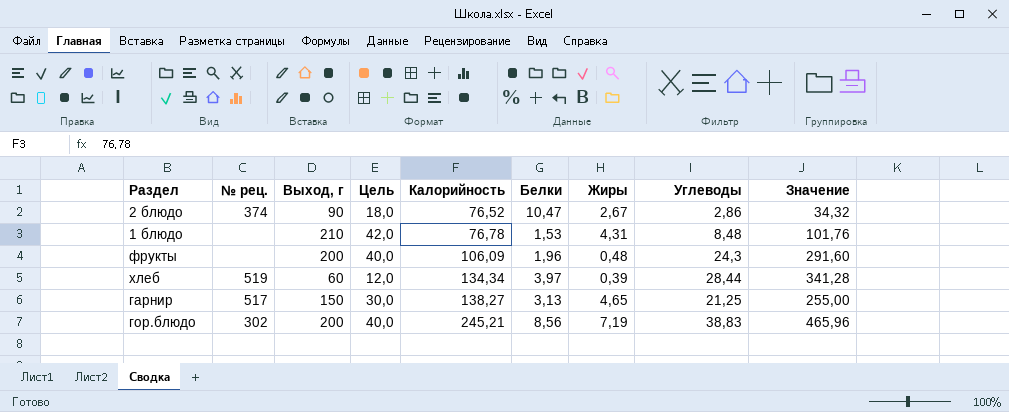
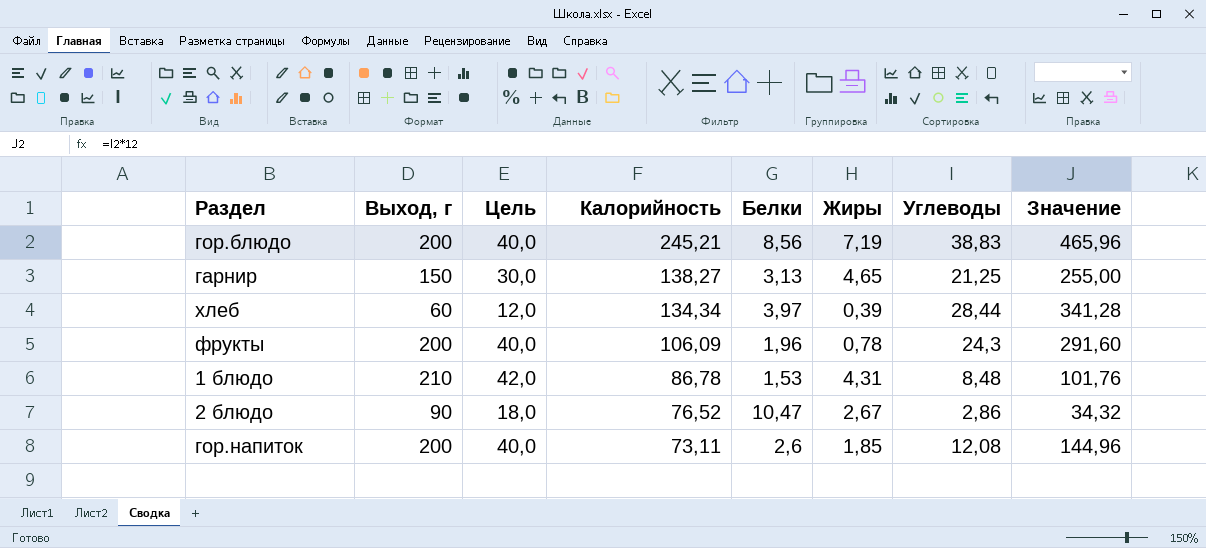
row order: Калорийность ascending -> Калорийность descending
column № рец. | position: 2 -> none
фрукты | Жиры: 0,48 -> 0,78
1 блюдо | Калорийность: 76,78 -> 86,78
row гор.напиток: none -> 200 | 40,0 | 73,11 | 2,6 | 1,85 | 12,08 | 144,96

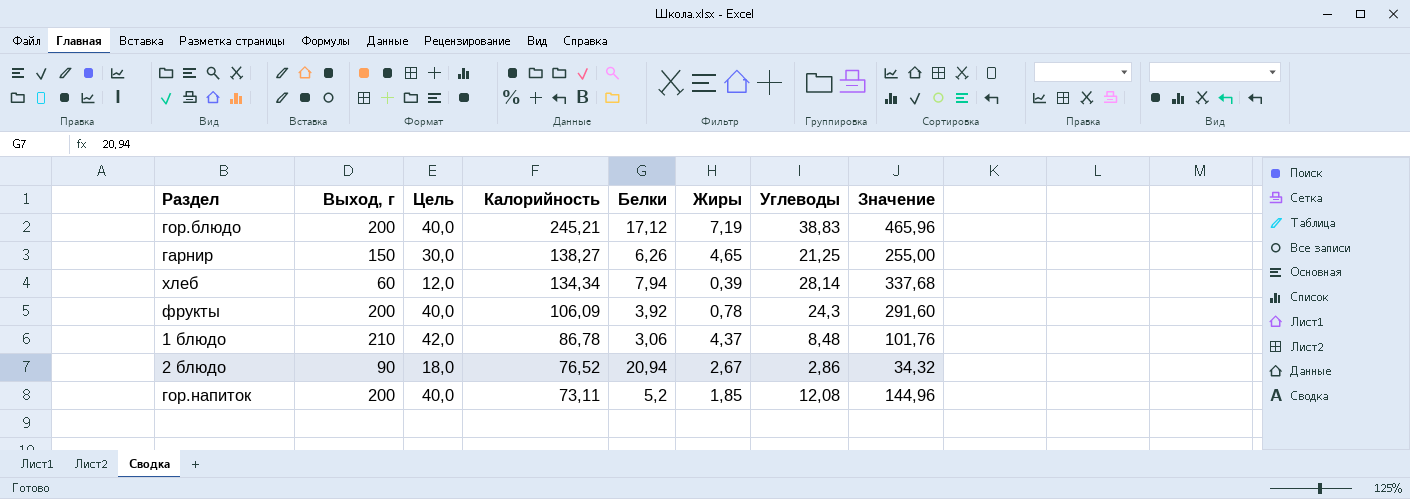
гор.блюдо | Белки: 8,56 -> 17,12
гарнир | Белки: 3,13 -> 6,26
хлеб | Белки: 3,97 -> 7,94
хлеб | Углеводы: 28,44 -> 28,14
хлеб | Значение: 341,28 -> 337,68
фрукты | Белки: 1,96 -> 3,92
1 блюдо | Белки: 1,53 -> 3,06
1 блюдо | Жиры: 4,31 -> 4,37
2 блюдо | Белки: 10,47 -> 20,94
гор.напиток | Белки: 2,6 -> 5,2

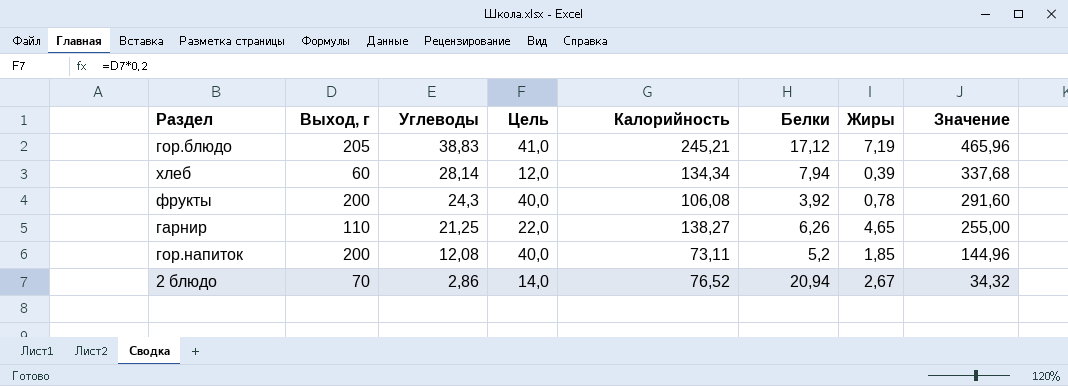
row order: Калорийность descending -> Углеводы descending
column Углеводы | position: 7 -> 3
row 1 блюдо: 210 | 42,0 | 86,78 | 3,06 | 4,37 | 8,48 | 101,76 -> none
гор.блюдо | Выход, г: 200 -> 205
гор.блюдо | Цель: 40,0 -> 41,0
фрукты | Калорийность: 106,09 -> 106,08
гарнир | Выход, г: 150 -> 110
гарнир | Цель: 30,0 -> 22,0
2 блюдо | Выход, г: 90 -> 70
2 блюдо | Цель: 18,0 -> 14,0

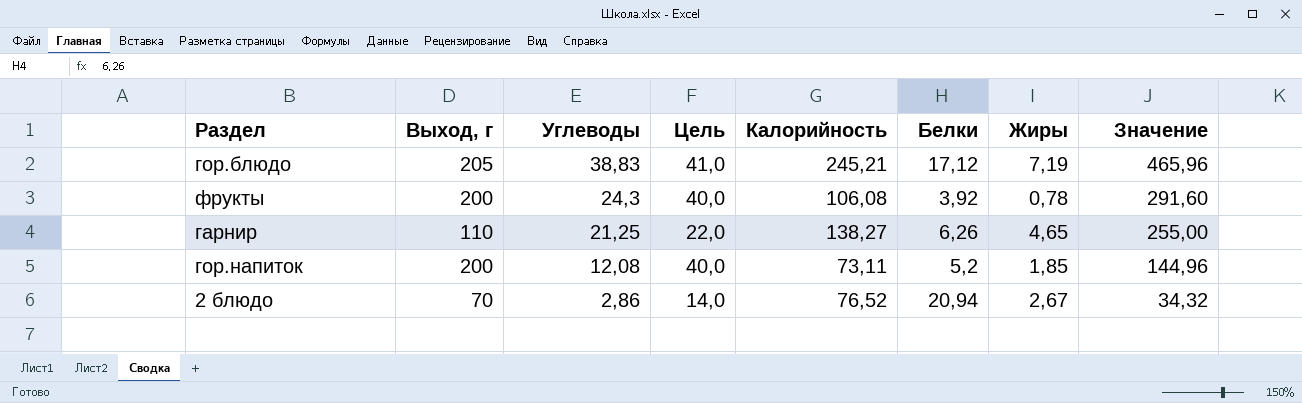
row хлеб: 60 | 28,14 | 12,0 | 134,34 | 7,94 | 0,39 | 337,68 -> none

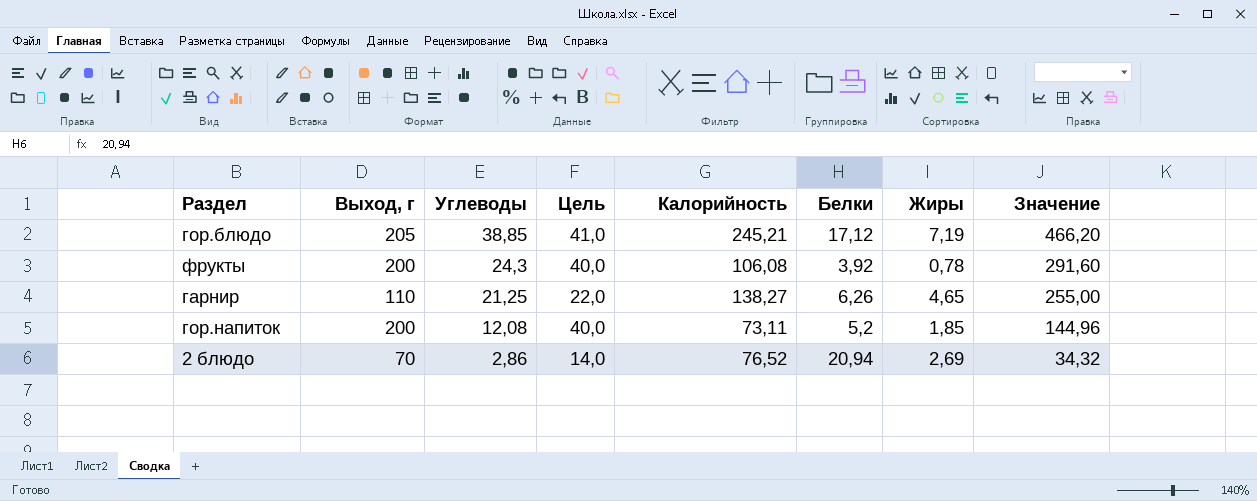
гор.блюдо | Углеводы: 38,83 -> 38,85
гор.блюдо | Значение: 465,96 -> 466,20
2 блюдо | Жиры: 2,67 -> 2,69

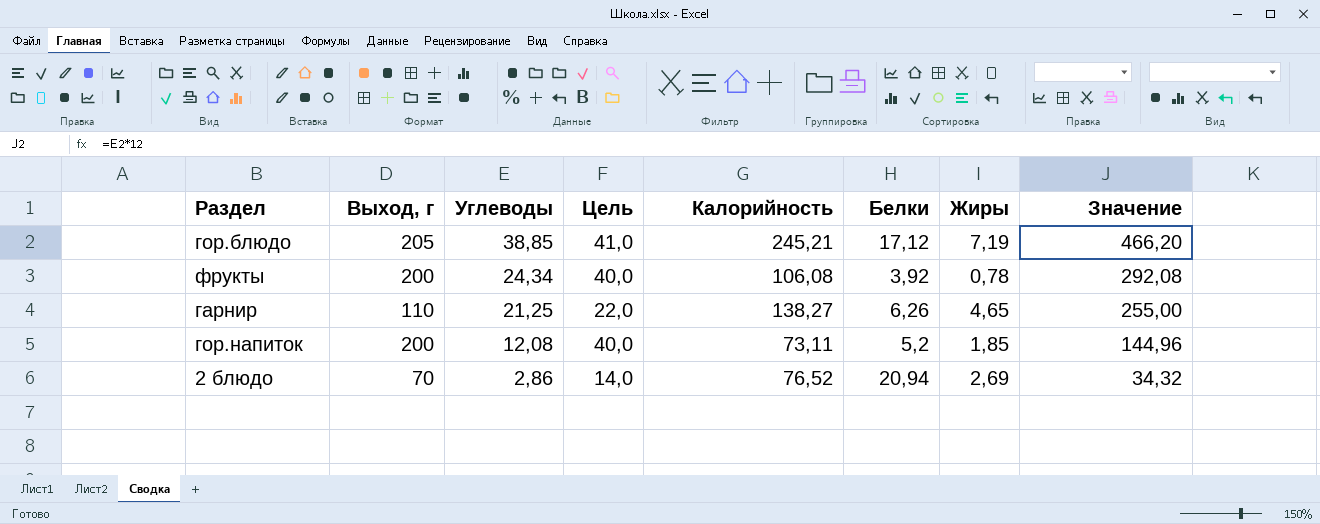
фрукты | Углеводы: 24,3 -> 24,34
фрукты | Значение: 291,60 -> 292,08

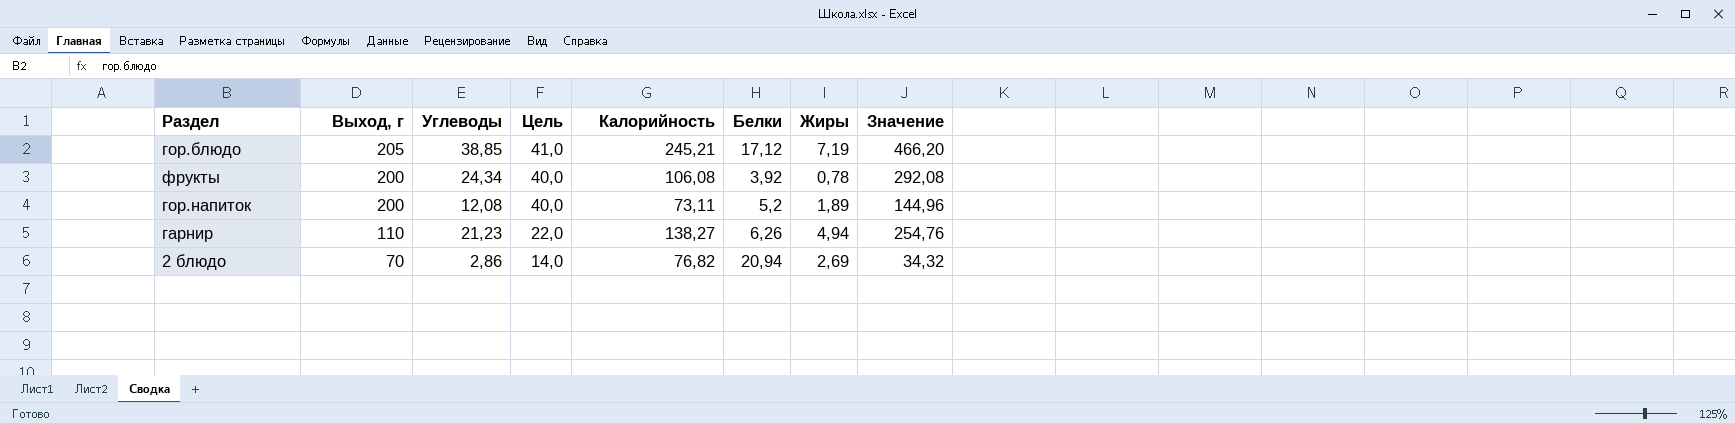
row order: Углеводы descending -> Выход, г descending
гор.напиток | Жиры: 1,85 -> 1,89
гарнир | Углеводы: 21,25 -> 21,23
гарнир | Жиры: 4,65 -> 4,94
гарнир | Значение: 255,00 -> 254,76
2 блюдо | Калорийность: 76,52 -> 76,82

